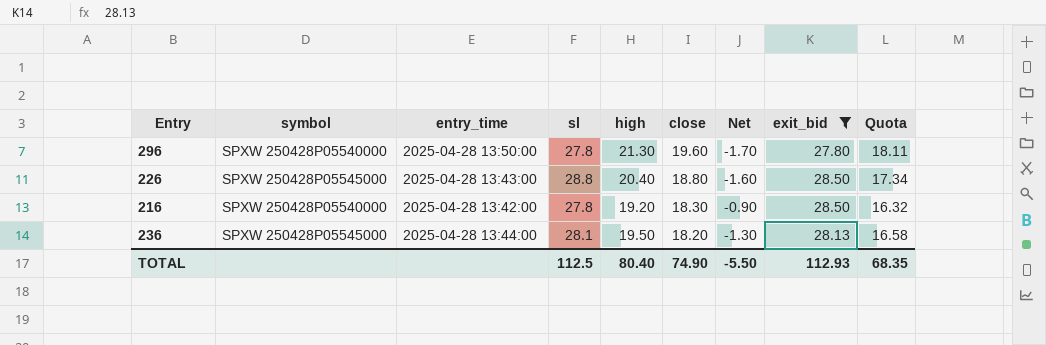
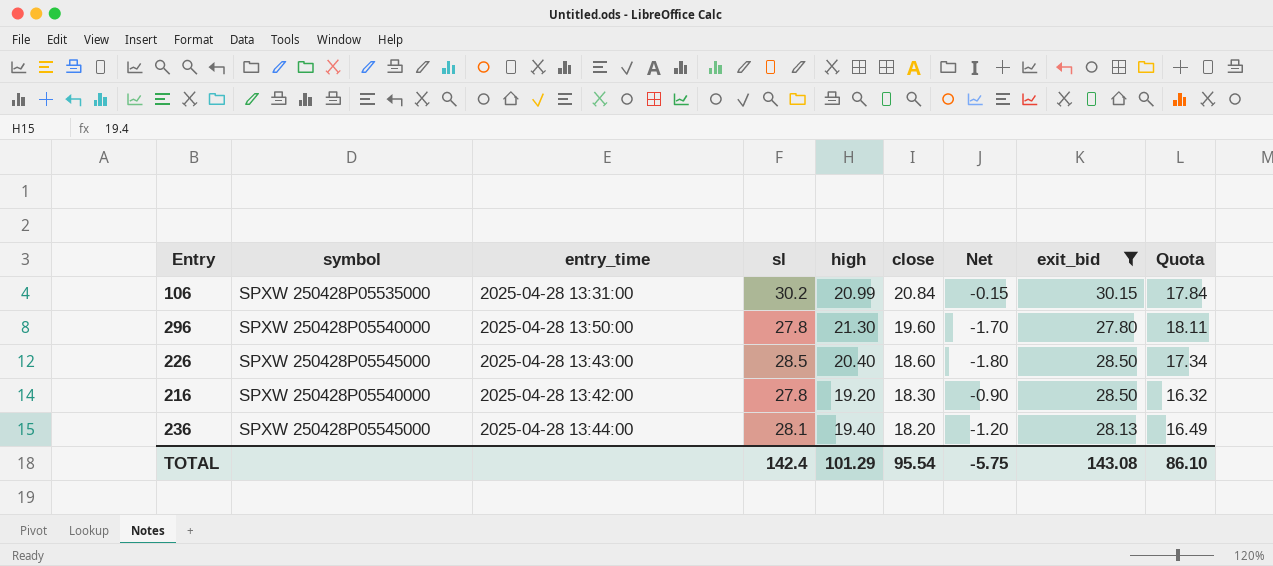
row 106: none -> SPXW 250428P05535000 | 2025-04-28 13:31:00 | 30.2 | 20.99 | 20.84 | -0.15 | 30.15 | 17.84
226 | sl: 28.8 -> 28.5
226 | close: 18.80 -> 18.60
226 | Net: -1.60 -> -1.80
236 | high: 19.50 -> 19.40
236 | Net: -1.30 -> -1.20
236 | Quota: 16.58 -> 16.49
TOTAL | sl: 112.5 -> 142.4
TOTAL | high: 80.40 -> 101.29
TOTAL | close: 74.90 -> 95.54
TOTAL | Net: -5.50 -> -5.75
TOTAL | exit_bid: 112.93 -> 143.08
TOTAL | Quota: 68.35 -> 86.10

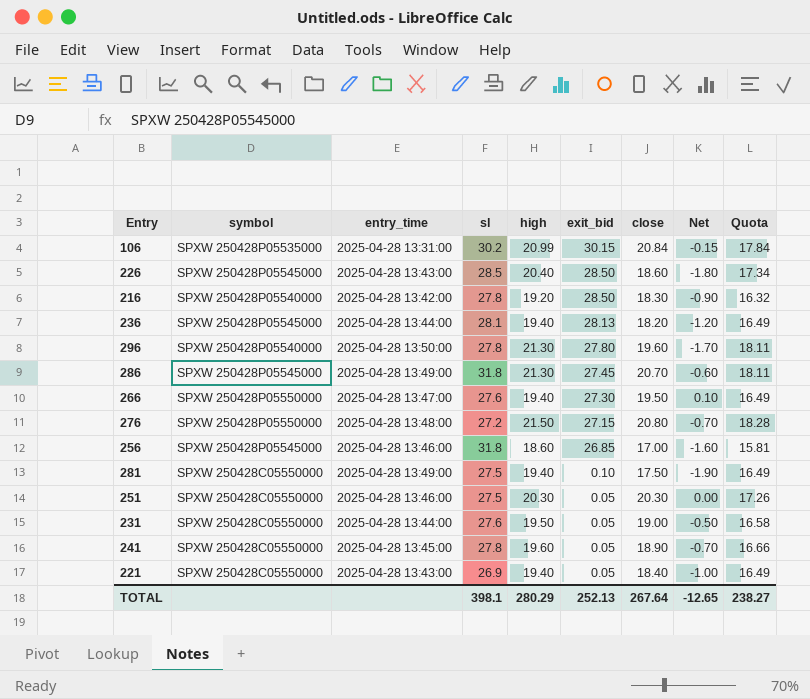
filter: exit_bid >= 27.80 -> none
row order: close descending -> exit_bid descending
column exit_bid | position: 8 -> 6
TOTAL | sl: 142.4 -> 398.1
TOTAL | high: 101.29 -> 280.29
TOTAL | exit_bid: 143.08 -> 252.13
TOTAL | close: 95.54 -> 267.64
TOTAL | Net: -5.75 -> -12.65
TOTAL | Quota: 86.10 -> 238.27

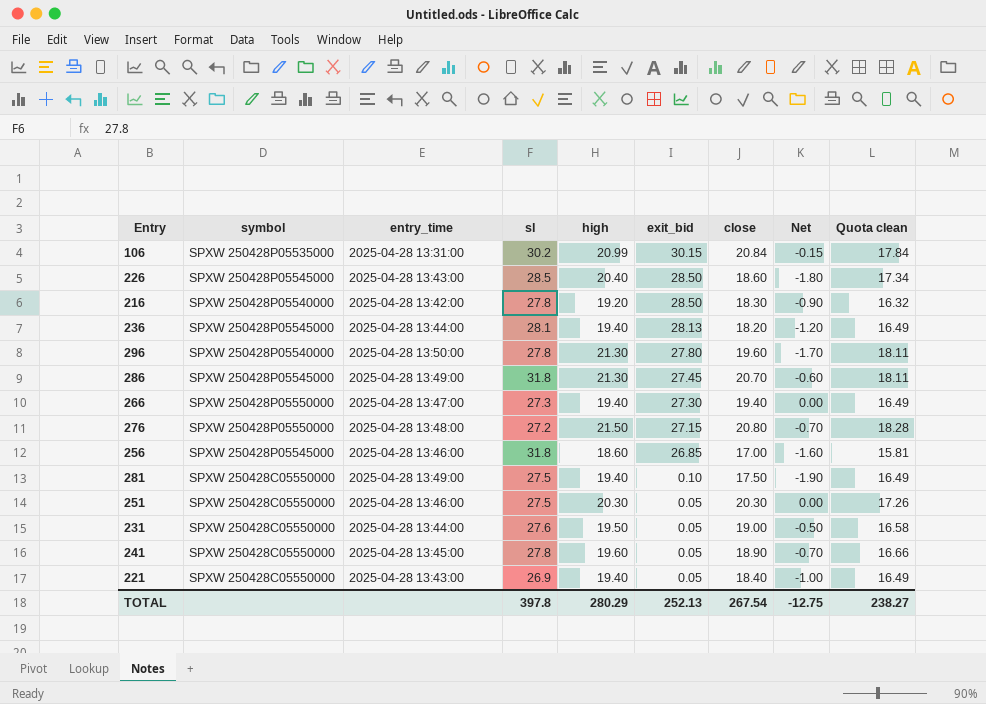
column name: Quota -> Quota clean
266 | sl: 27.6 -> 27.3
266 | close: 19.50 -> 19.40
266 | Net: 0.10 -> 0.00
TOTAL | sl: 398.1 -> 397.8
TOTAL | close: 267.64 -> 267.54
TOTAL | Net: -12.65 -> -12.75

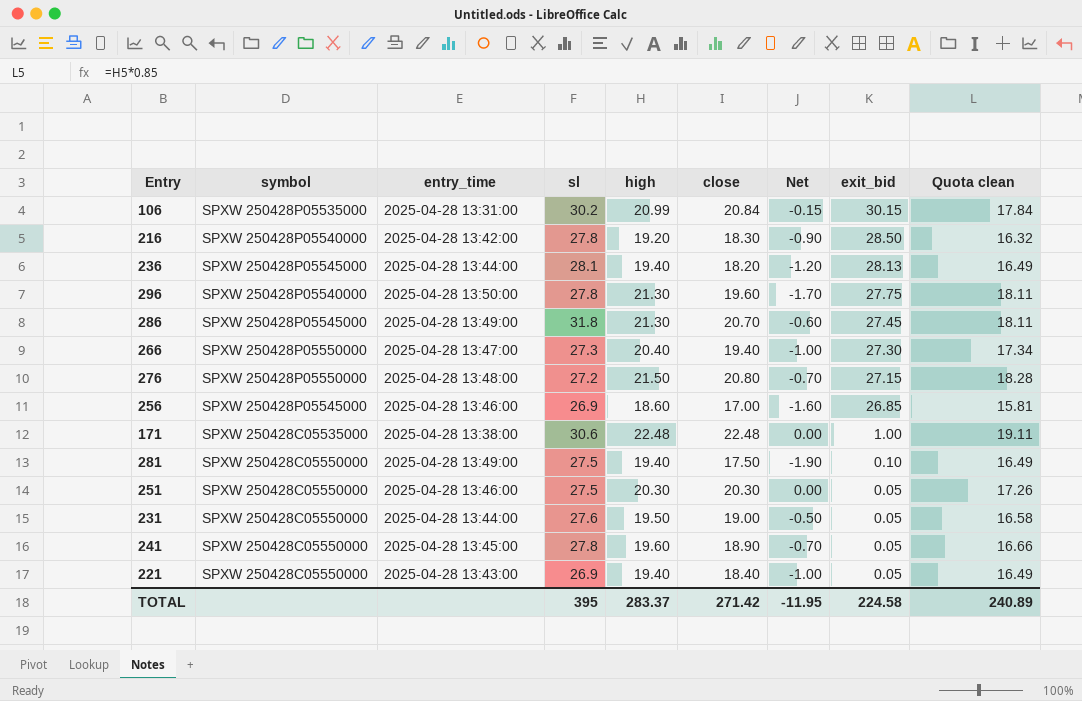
column exit_bid | position: 6 -> 8
row 226: SPXW 250428P05545000 | 2025-04-28 13:43:00 | 28.5 | 20.40 | 28.50 | 18.60 | -1.80 | 17.34 -> none
296 | exit_bid: 27.80 -> 27.75
266 | high: 19.40 -> 20.40
266 | Net: 0.00 -> -1.00
266 | Quota clean: 16.49 -> 17.34
256 | sl: 31.8 -> 26.9
row 171: none -> SPXW 250428C05535000 | 2025-04-28 13:38:00 | 30.6 | 22.48 | 22.48 | 0.00 | 1.00 | 19.11
TOTAL | sl: 397.8 -> 395
TOTAL | high: 280.29 -> 283.37
TOTAL | close: 267.54 -> 271.42
TOTAL | Net: -12.75 -> -11.95
TOTAL | exit_bid: 252.13 -> 224.58
TOTAL | Quota clean: 238.27 -> 240.89

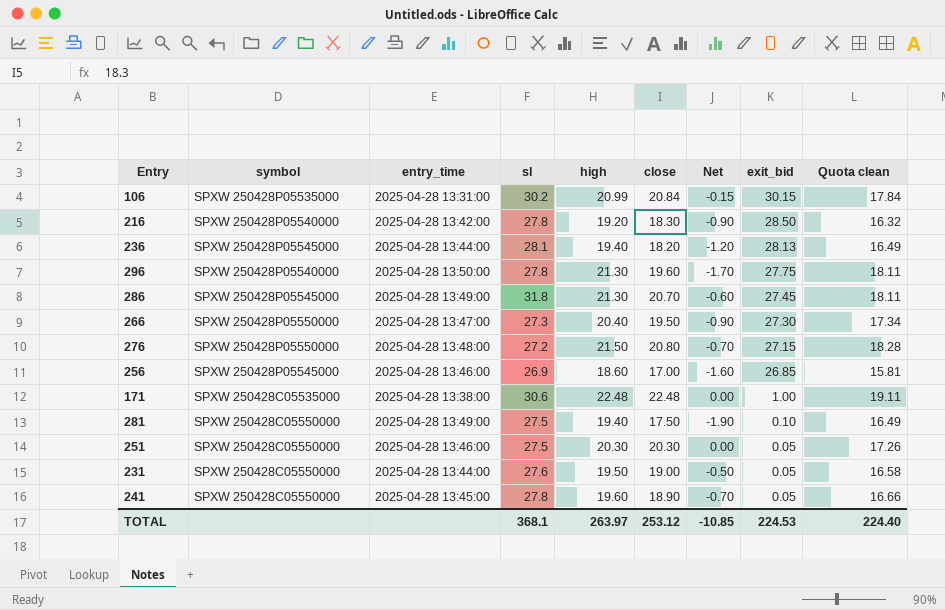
row 221: SPXW 250428C05550000 | 2025-04-28 13:43:00 | 26.9 | 19.40 | 18.40 | -1.00 | 0.05 | 16.49 -> none
266 | close: 19.40 -> 19.50
266 | Net: -1.00 -> -0.90
TOTAL | sl: 395 -> 368.1
TOTAL | high: 283.37 -> 263.97
TOTAL | close: 271.42 -> 253.12
TOTAL | Net: -11.95 -> -10.85
TOTAL | exit_bid: 224.58 -> 224.53
TOTAL | Quota clean: 240.89 -> 224.40

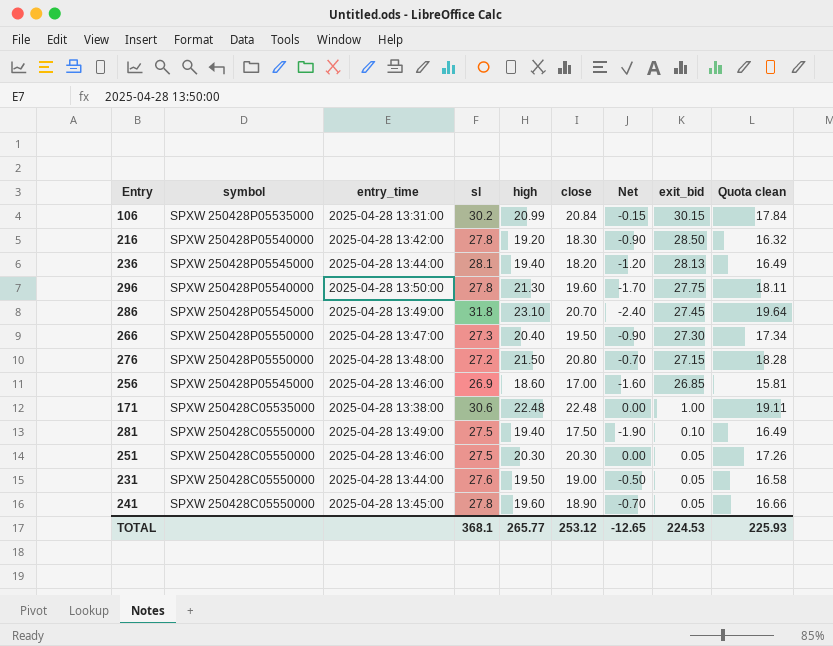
286 | high: 21.30 -> 23.10
286 | Net: -0.60 -> -2.40
286 | Quota clean: 18.11 -> 19.64
TOTAL | high: 263.97 -> 265.77
TOTAL | Net: -10.85 -> -12.65
TOTAL | Quota clean: 224.40 -> 225.93

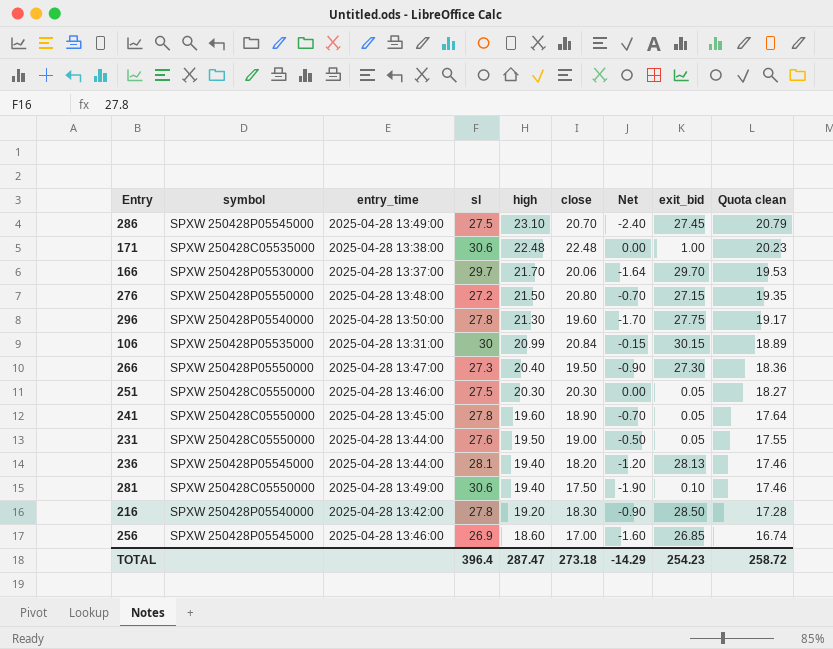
row order: exit_bid descending -> high descending
column Quota clean | formula: [high] * 0.85 -> [high] * 0.9
286 | sl: 31.8 -> 27.5
row 166: none -> SPXW 250428P05530000 | 2025-04-28 13:37:00 | 29.7 | 21.70 | 20.06 | -1.64 | 29.70 | 19.53
106 | sl: 30.2 -> 30
281 | sl: 27.5 -> 30.6
TOTAL | sl: 368.1 -> 396.4
TOTAL | high: 265.77 -> 287.47
TOTAL | close: 253.12 -> 273.18
TOTAL | Net: -12.65 -> -14.29
TOTAL | exit_bid: 224.53 -> 254.23
TOTAL | Quota clean: 225.93 -> 258.72

